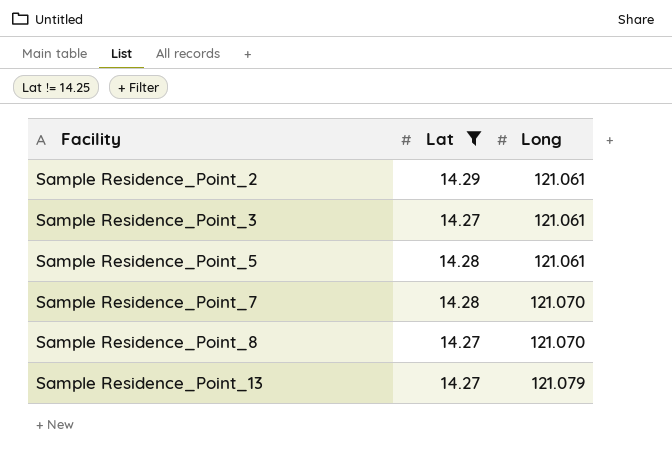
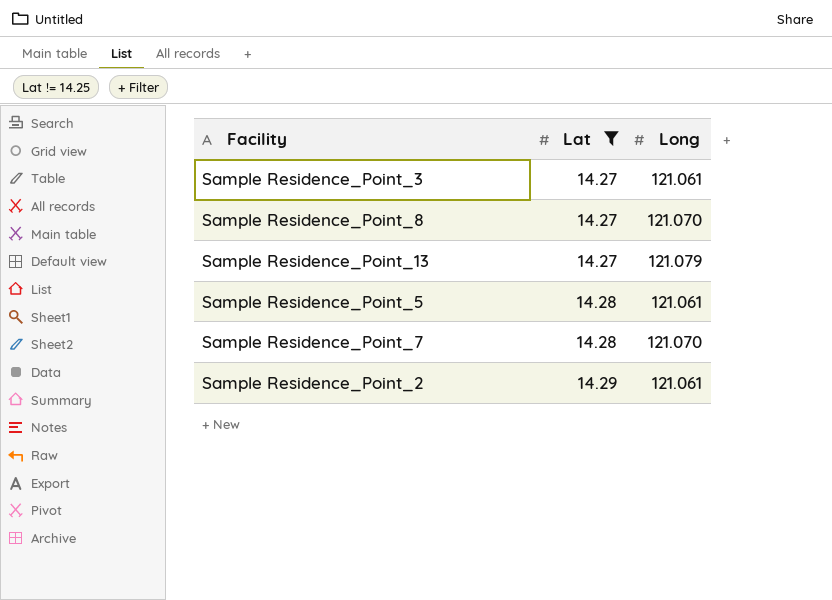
row order: Facility ascending -> Lat ascending

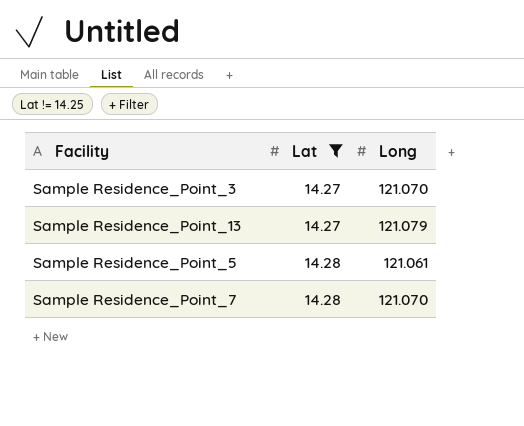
row Sample Residence_Point_8: 14.27 | 121.070 -> none
row Sample Residence_Point_2: 14.29 | 121.061 -> none
Sample Residence_Point_3 | Long: 121.061 -> 121.070

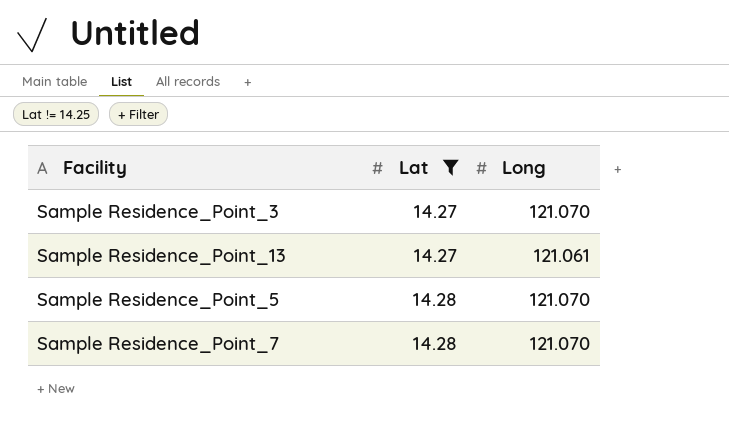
Sample Residence_Point_13 | Long: 121.079 -> 121.061
Sample Residence_Point_5 | Long: 121.061 -> 121.070

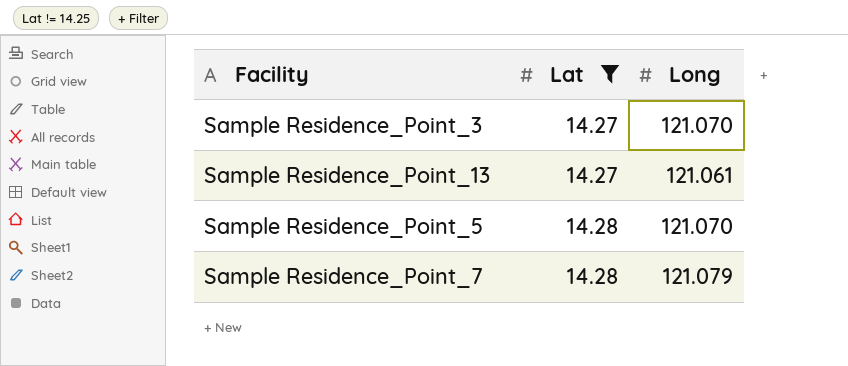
Sample Residence_Point_7 | Long: 121.070 -> 121.079

